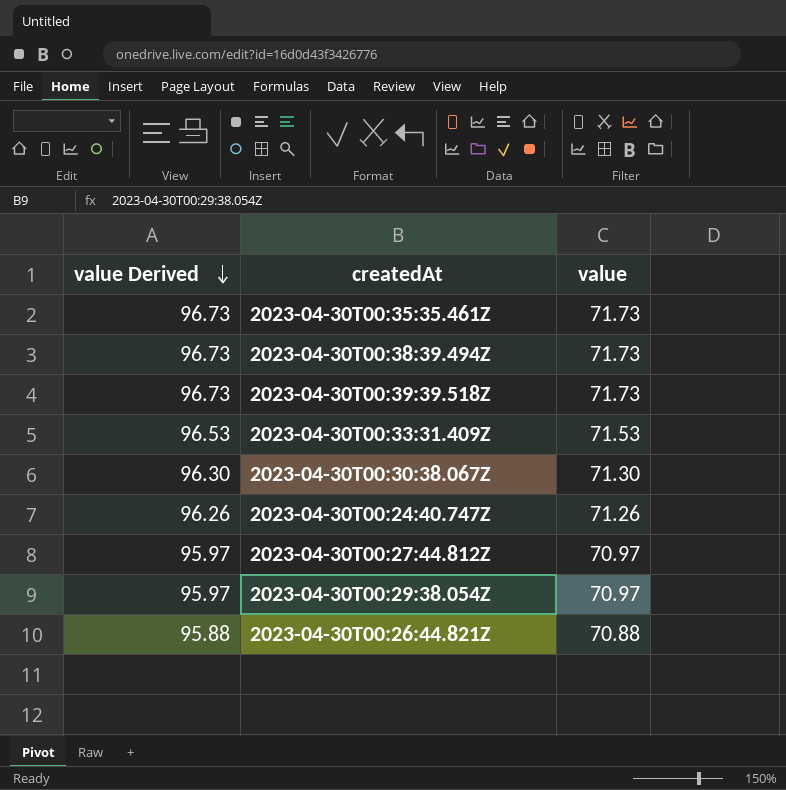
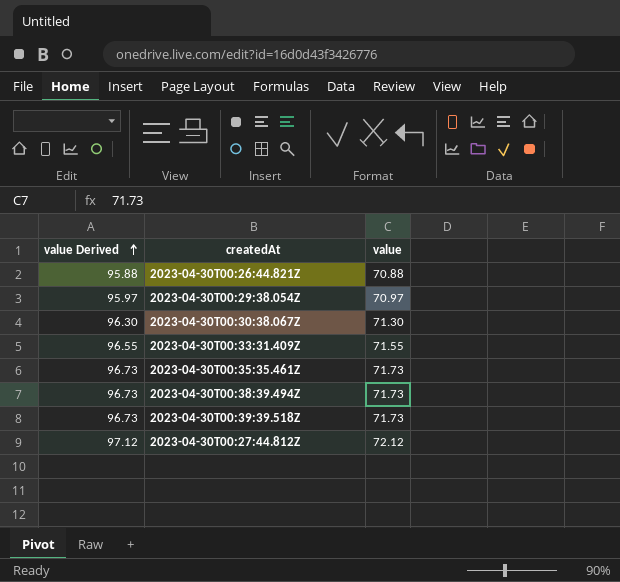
row order: value Derived descending -> value Derived ascending
row 2023-04-30T00:24:40.747Z: 96.26 | 71.26 -> none
2023-04-30T00:33:31.409Z | value Derived: 96.53 -> 96.55
2023-04-30T00:33:31.409Z | value: 71.53 -> 71.55
2023-04-30T00:27:44.812Z | value Derived: 95.97 -> 97.12
2023-04-30T00:27:44.812Z | value: 70.97 -> 72.12

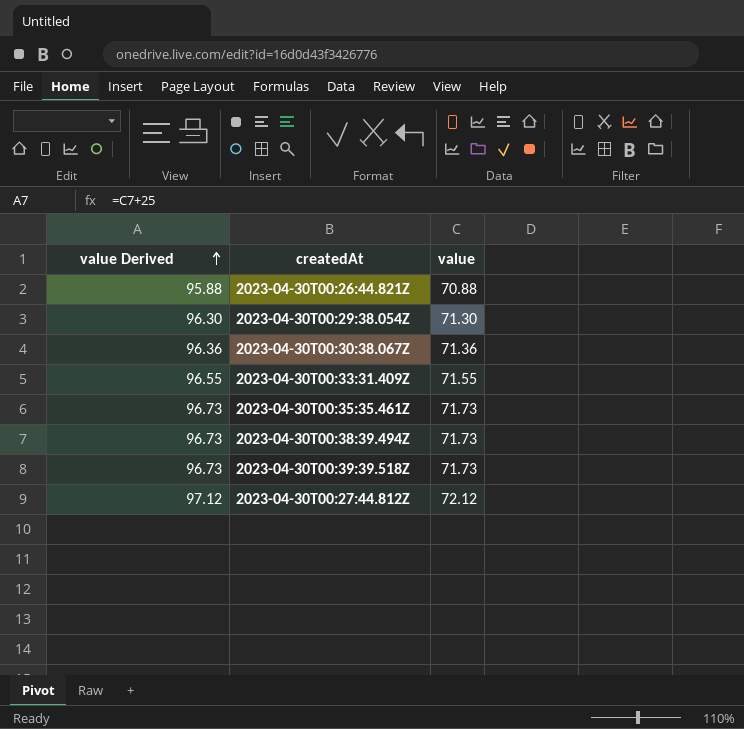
2023-04-30T00:29:38.054Z | value Derived: 95.97 -> 96.30
2023-04-30T00:29:38.054Z | value: 70.97 -> 71.30
2023-04-30T00:30:38.067Z | value Derived: 96.30 -> 96.36
2023-04-30T00:30:38.067Z | value: 71.30 -> 71.36

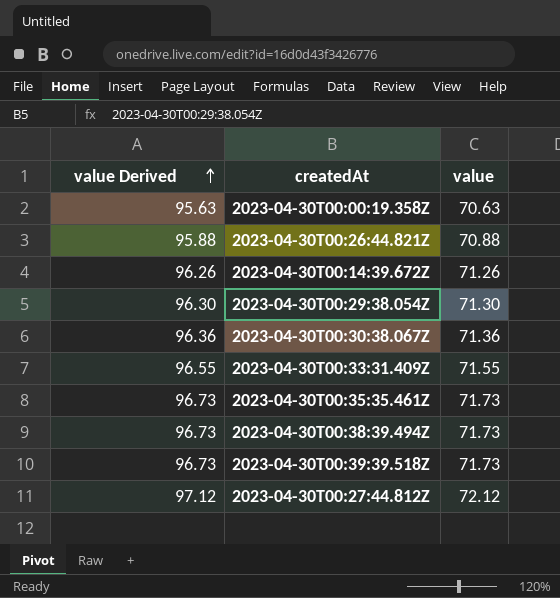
row 2023-04-30T00:00:19.358Z: none -> 95.63 | 70.63
row 2023-04-30T00:14:39.672Z: none -> 96.26 | 71.26

